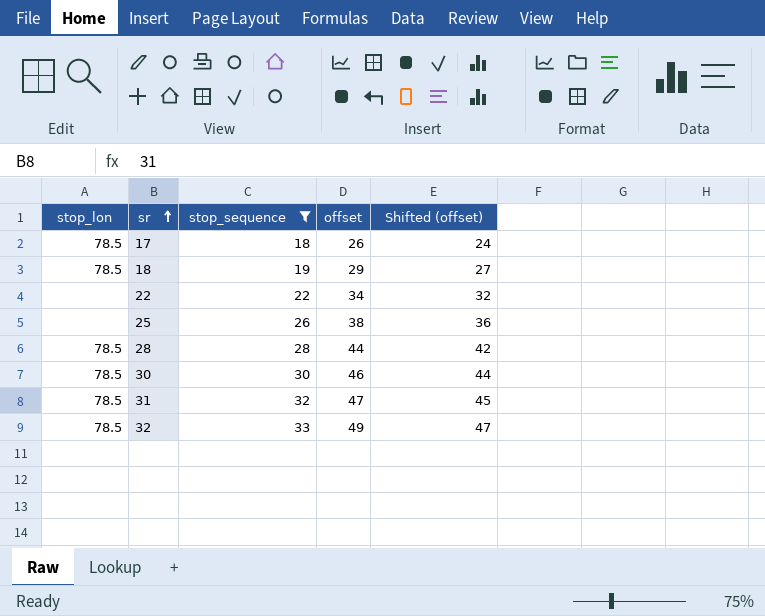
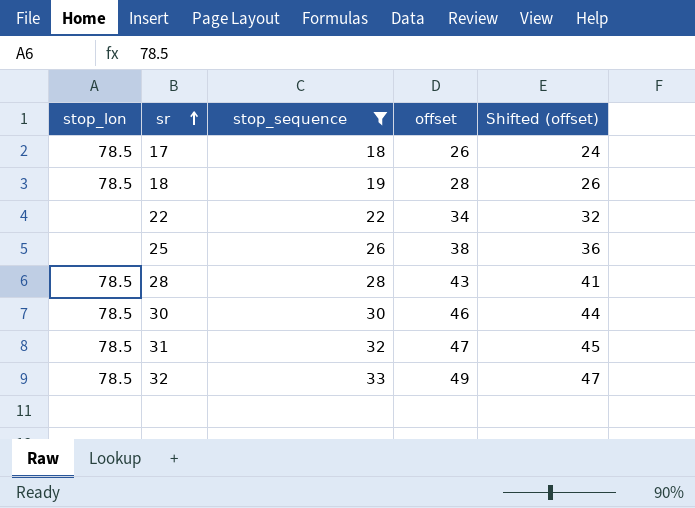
18 | offset: 29 -> 28
18 | Shifted (offset): 27 -> 26
28 | offset: 44 -> 43
28 | Shifted (offset): 42 -> 41

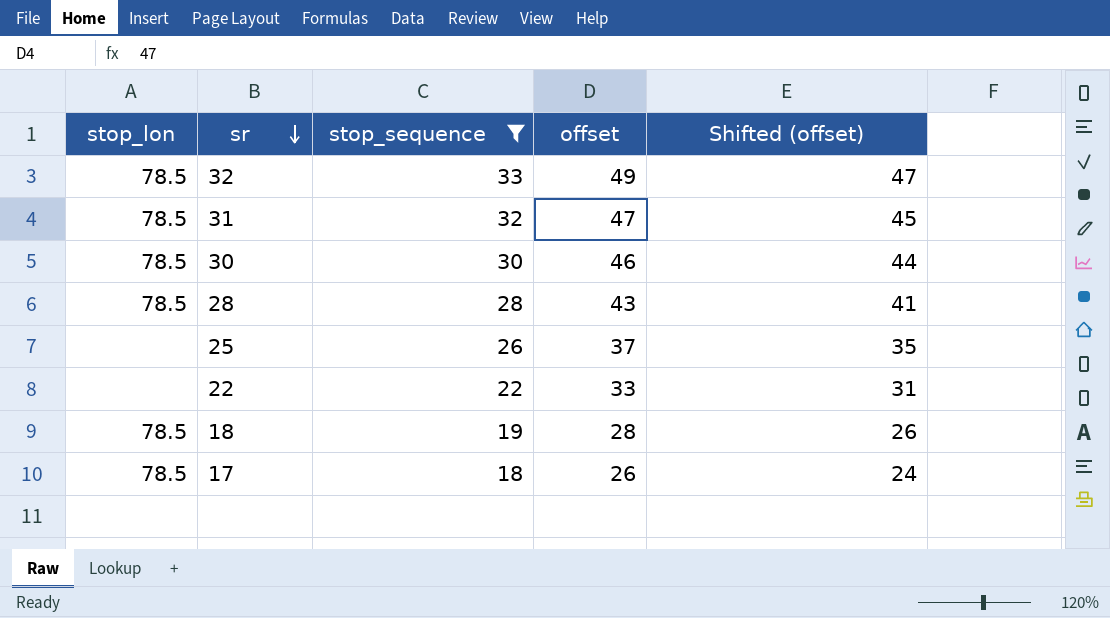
row order: sr ascending -> sr descending
25 | offset: 38 -> 37
25 | Shifted (offset): 36 -> 35
22 | offset: 34 -> 33
22 | Shifted (offset): 32 -> 31

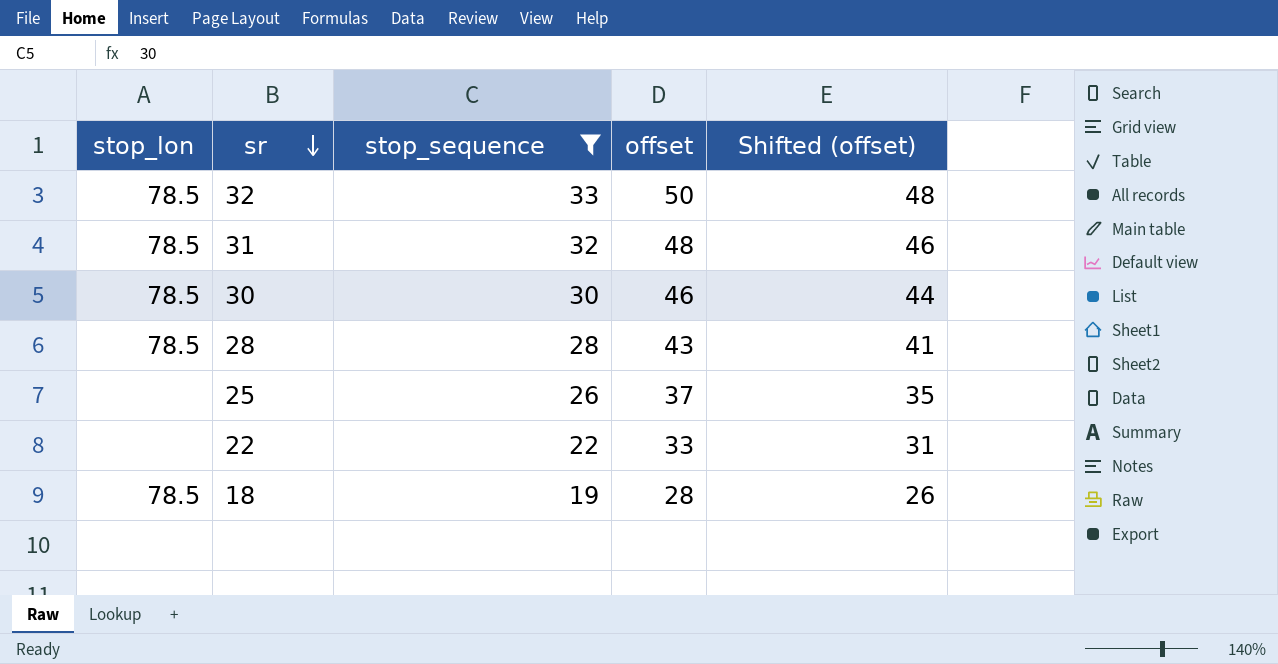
row 17: 78.5 | 18 | 26 | 24 -> none
32 | offset: 49 -> 50
32 | Shifted (offset): 47 -> 48
31 | offset: 47 -> 48
31 | Shifted (offset): 45 -> 46

